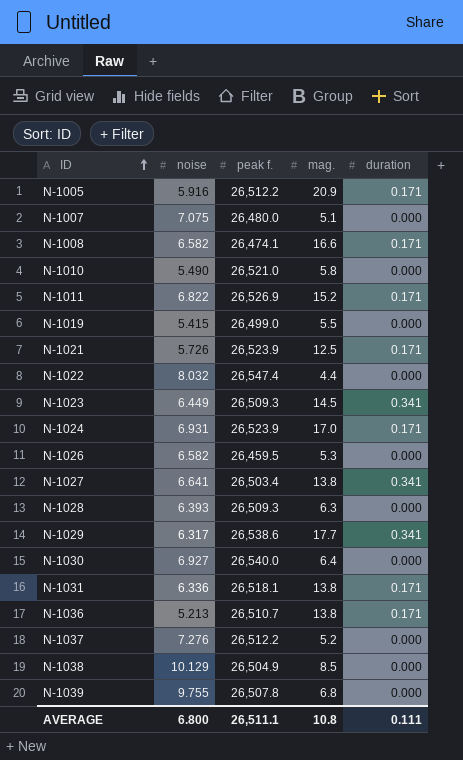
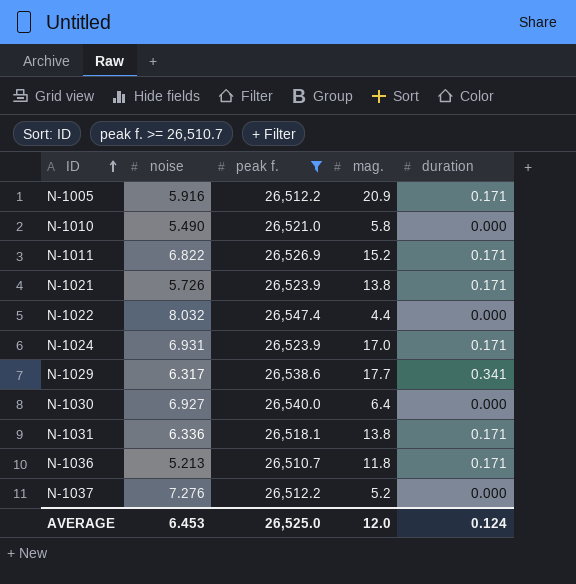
filter: none -> peak f. >= 26,510.7
N-1021 | mag.: 12.5 -> 13.8
N-1036 | mag.: 13.8 -> 11.8
AVERAGE | noise: 6.800 -> 6.453
AVERAGE | peak f.: 26,511.1 -> 26,525.0
AVERAGE | mag.: 10.8 -> 12.0
AVERAGE | duration: 0.111 -> 0.124

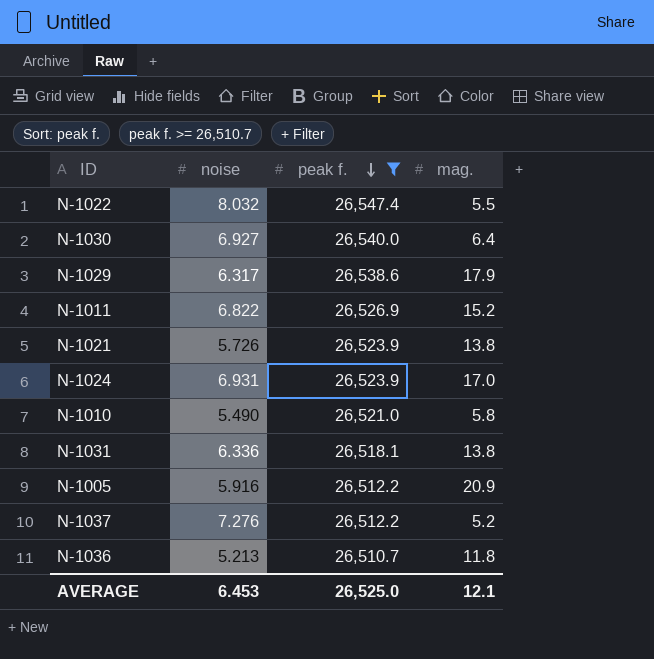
row order: ID ascending -> peak f. descending
column duration | position: 5 -> none
N-1022 | mag.: 4.4 -> 5.5
N-1029 | mag.: 17.7 -> 17.9
AVERAGE | mag.: 12.0 -> 12.1

